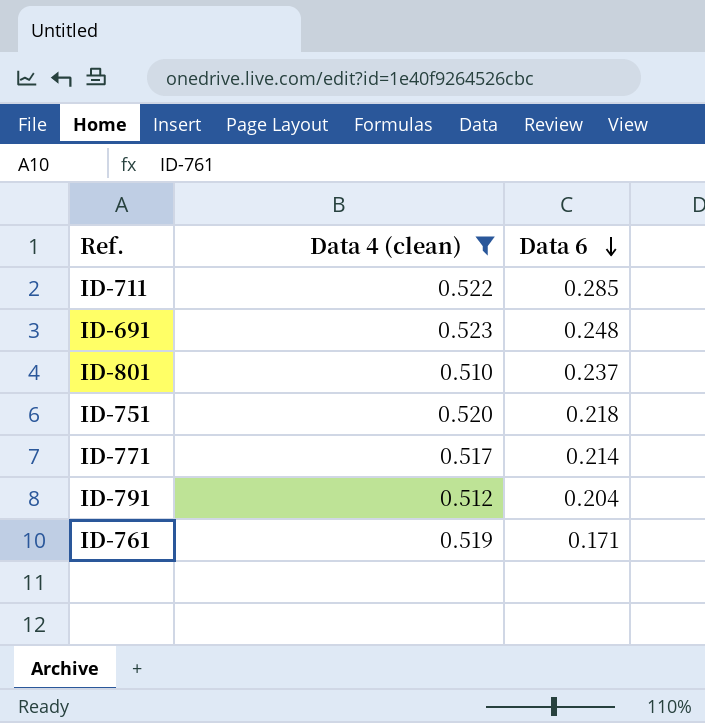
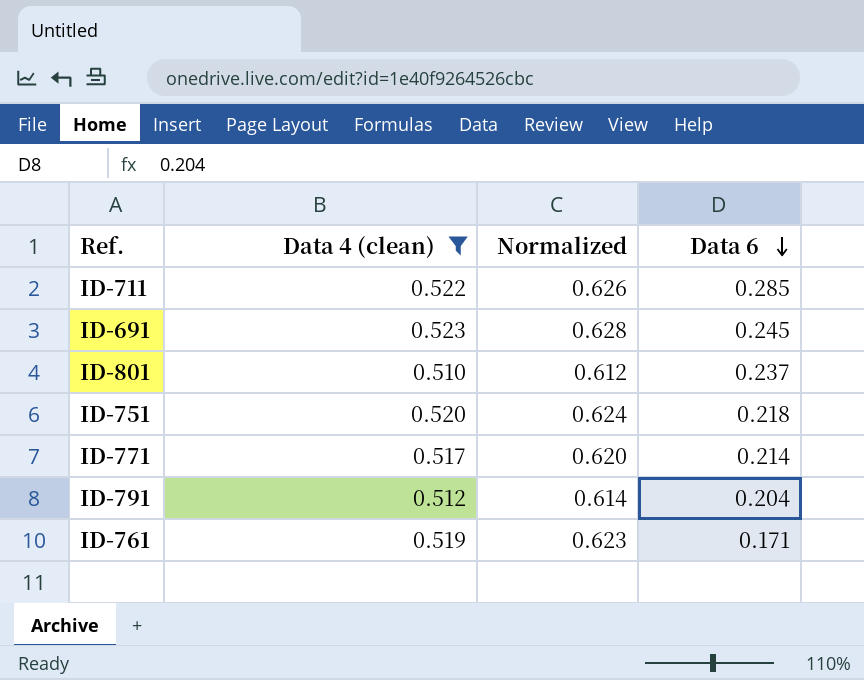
column Normalized | formula: none -> [Data 4 (clean)] * 1.2
ID-691 | Data 6: 0.248 -> 0.245

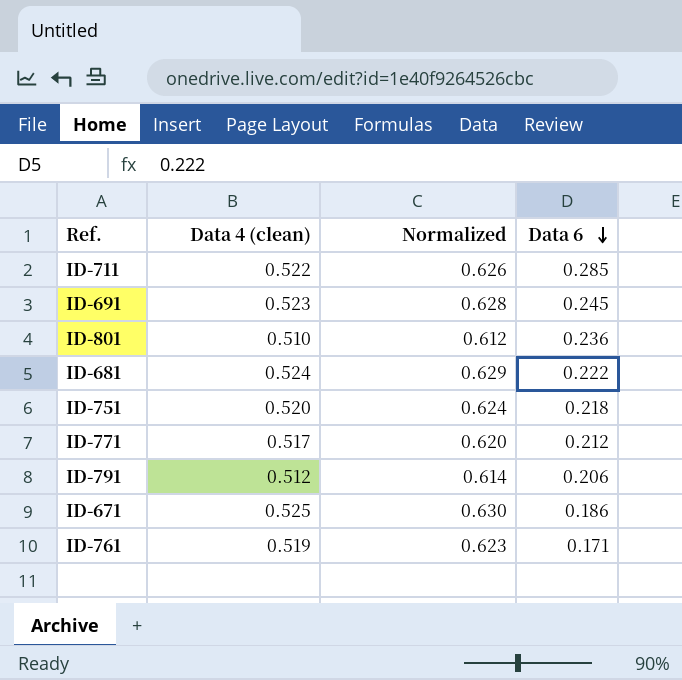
filter: Data 4 (clean) <= 0.523 -> none
ID-801 | Data 6: 0.237 -> 0.236
ID-771 | Data 6: 0.214 -> 0.212
ID-791 | Data 6: 0.204 -> 0.206

